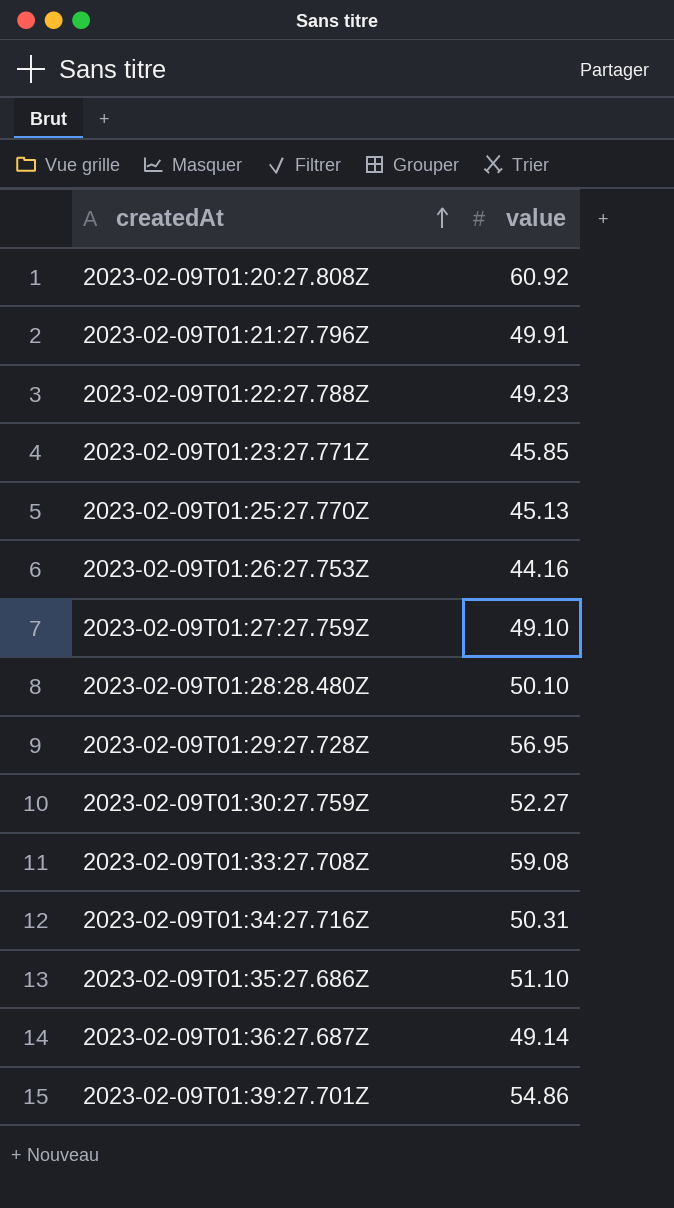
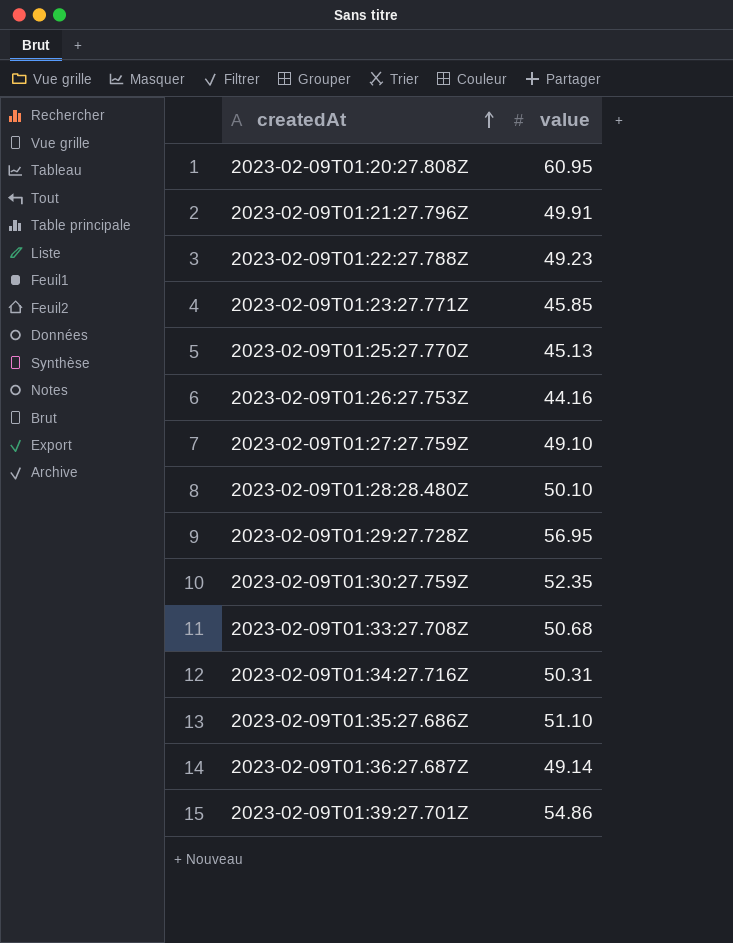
2023-02-09T01:20:27.808Z | value: 60.92 -> 60.95
2023-02-09T01:30:27.759Z | value: 52.27 -> 52.35
2023-02-09T01:33:27.708Z | value: 59.08 -> 50.68

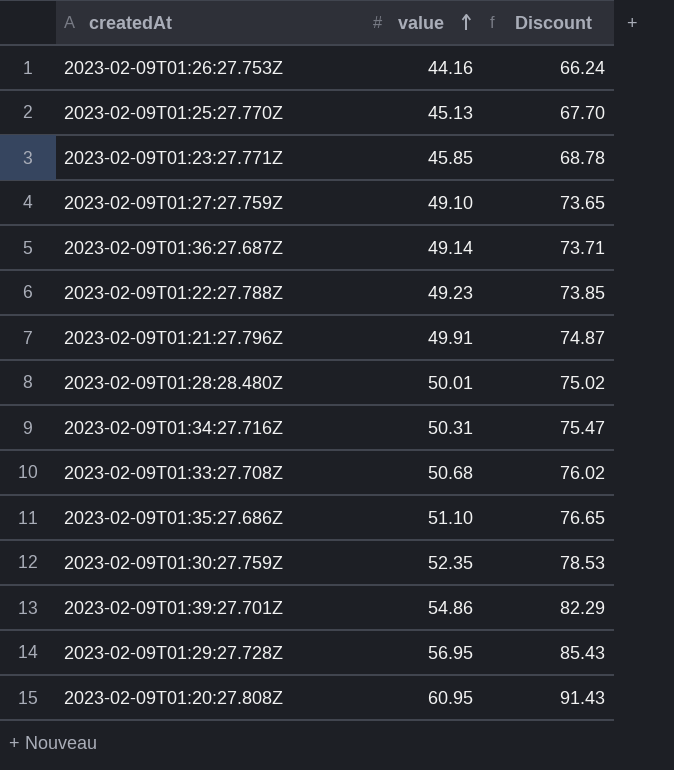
row order: createdAt ascending -> value ascending
column Discount | formula: none -> [value] * 1.5
2023-02-09T01:28:28.480Z | value: 50.10 -> 50.01

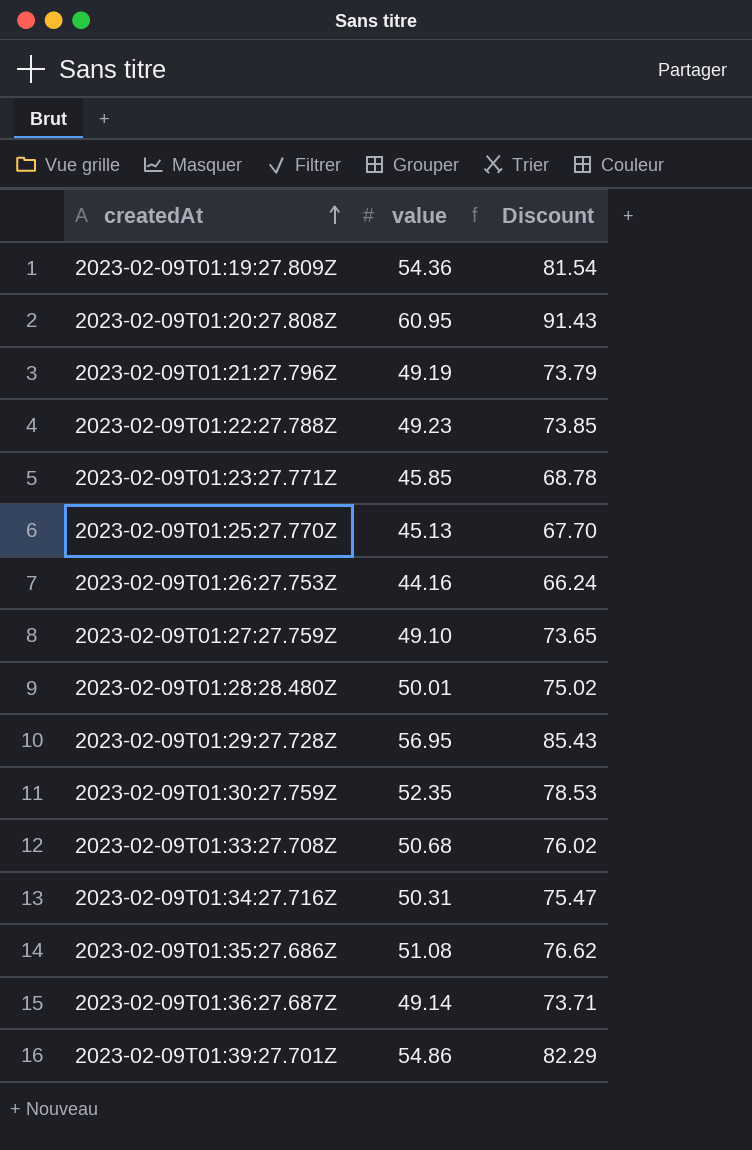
row order: value ascending -> createdAt ascending
row 2023-02-09T01:19:27.809Z: none -> 54.36 | 81.54
2023-02-09T01:21:27.796Z | value: 49.91 -> 49.19
2023-02-09T01:21:27.796Z | Discount: 74.87 -> 73.79
2023-02-09T01:35:27.686Z | value: 51.10 -> 51.08
2023-02-09T01:35:27.686Z | Discount: 76.65 -> 76.62

